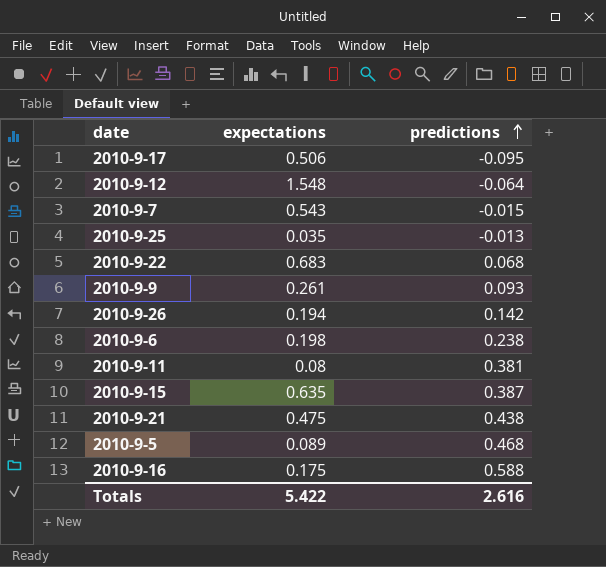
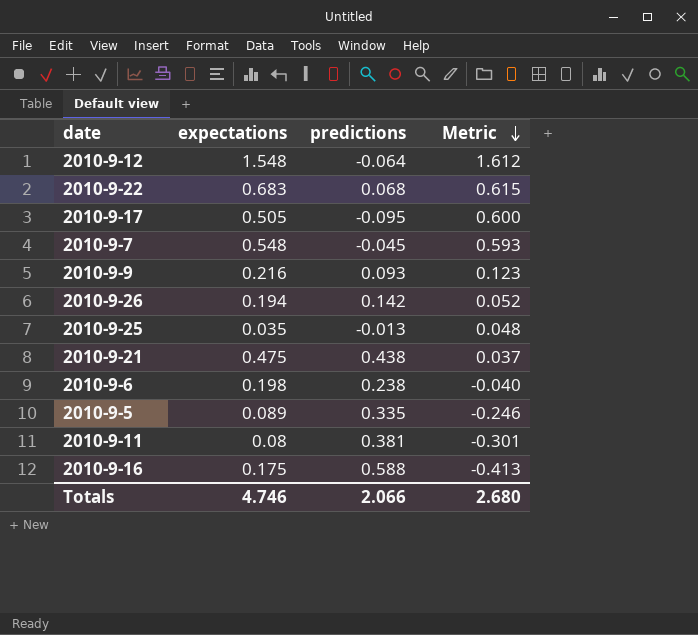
row order: predictions ascending -> Metric descending
column Metric | formula: none -> [expectations] - [predictions]
row 2010-9-15: 0.635 | 0.387 -> none
2010-9-17 | expectations: 0.506 -> 0.505
2010-9-7 | expectations: 0.543 -> 0.548
2010-9-7 | predictions: -0.015 -> -0.045
2010-9-9 | expectations: 0.261 -> 0.216
2010-9-5 | predictions: 0.468 -> 0.335
Totals | expectations: 5.422 -> 4.746
Totals | predictions: 2.616 -> 2.066

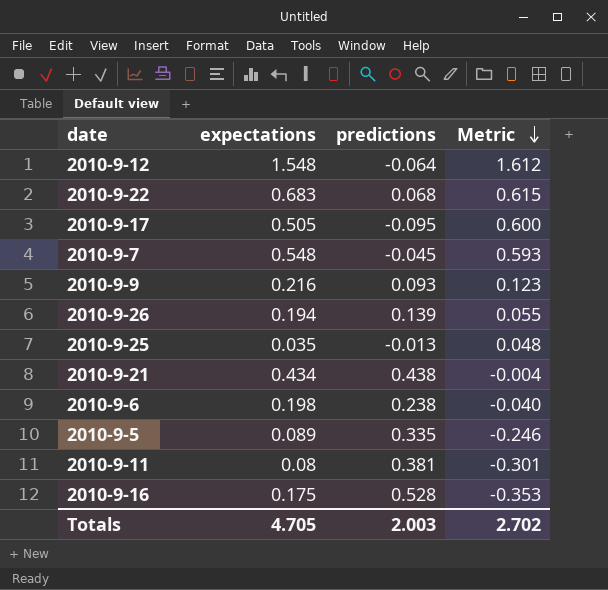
2010-9-26 | predictions: 0.142 -> 0.139
2010-9-26 | Metric: 0.052 -> 0.055
2010-9-21 | expectations: 0.475 -> 0.434
2010-9-21 | Metric: 0.037 -> -0.004
2010-9-16 | predictions: 0.588 -> 0.528
2010-9-16 | Metric: -0.413 -> -0.353
Totals | expectations: 4.746 -> 4.705
Totals | predictions: 2.066 -> 2.003
Totals | Metric: 2.680 -> 2.702

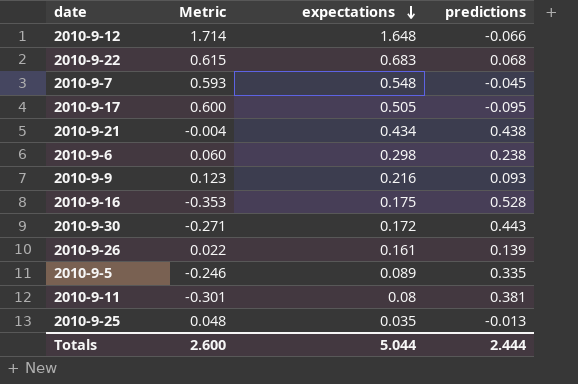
row order: Metric descending -> expectations descending
column Metric | position: 4 -> 2
2010-9-12 | Metric: 1.612 -> 1.714
2010-9-12 | expectations: 1.548 -> 1.648
2010-9-12 | predictions: -0.064 -> -0.066
2010-9-6 | Metric: -0.040 -> 0.060
2010-9-6 | expectations: 0.198 -> 0.298
row 2010-9-30: none -> -0.271 | 0.172 | 0.443
2010-9-26 | Metric: 0.055 -> 0.022
2010-9-26 | expectations: 0.194 -> 0.161
Totals | Metric: 2.702 -> 2.600
Totals | expectations: 4.705 -> 5.044
Totals | predictions: 2.003 -> 2.444

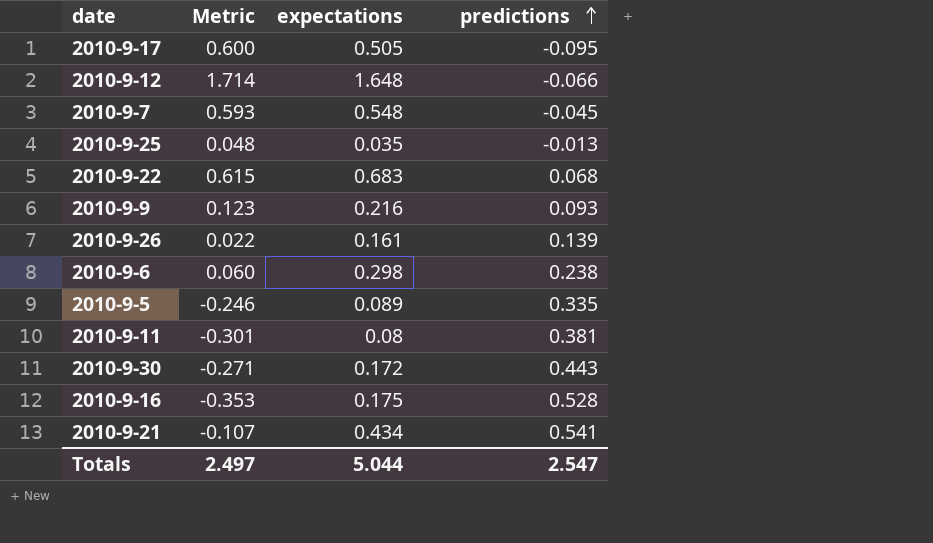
row order: expectations descending -> predictions ascending
2010-9-21 | Metric: -0.004 -> -0.107
2010-9-21 | predictions: 0.438 -> 0.541
Totals | Metric: 2.600 -> 2.497
Totals | predictions: 2.444 -> 2.547

